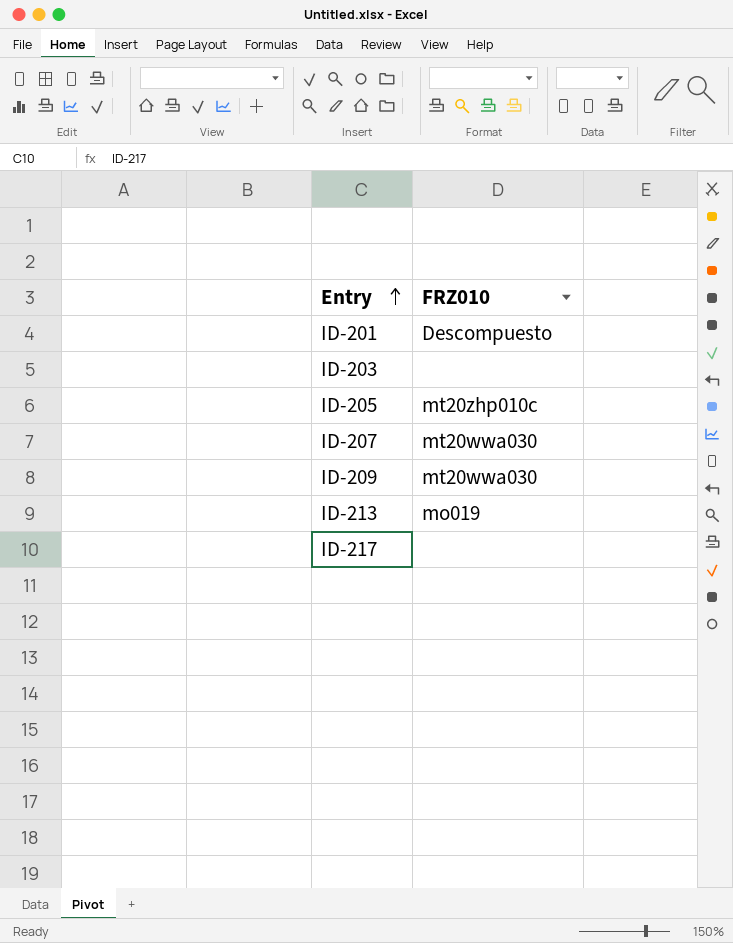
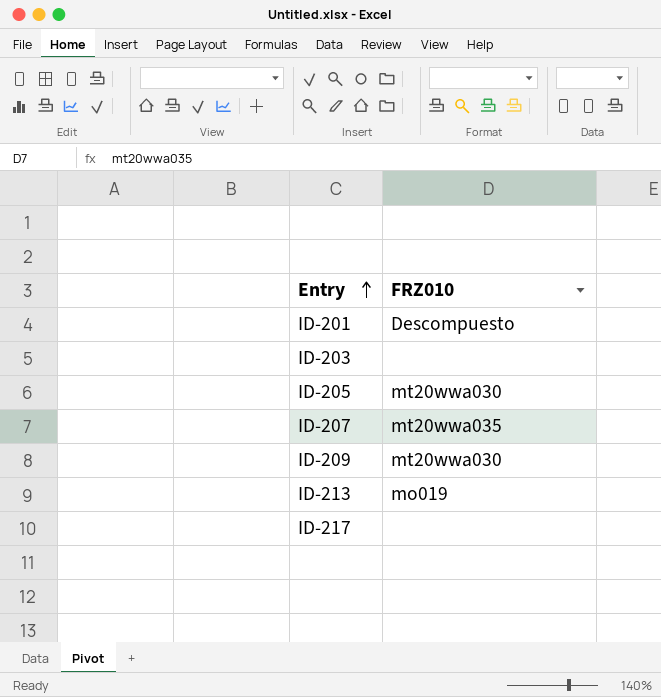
ID-205 | FRZ010: mt20zhp010c -> mt20wwa030
ID-207 | FRZ010: mt20wwa030 -> mt20wwa035

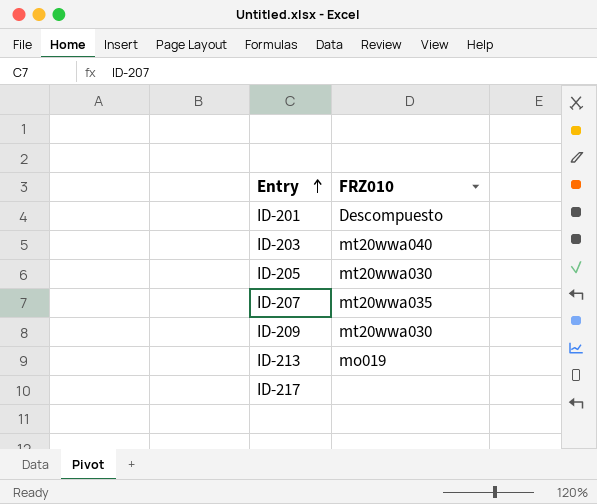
ID-203 | FRZ010: none -> mt20wwa040

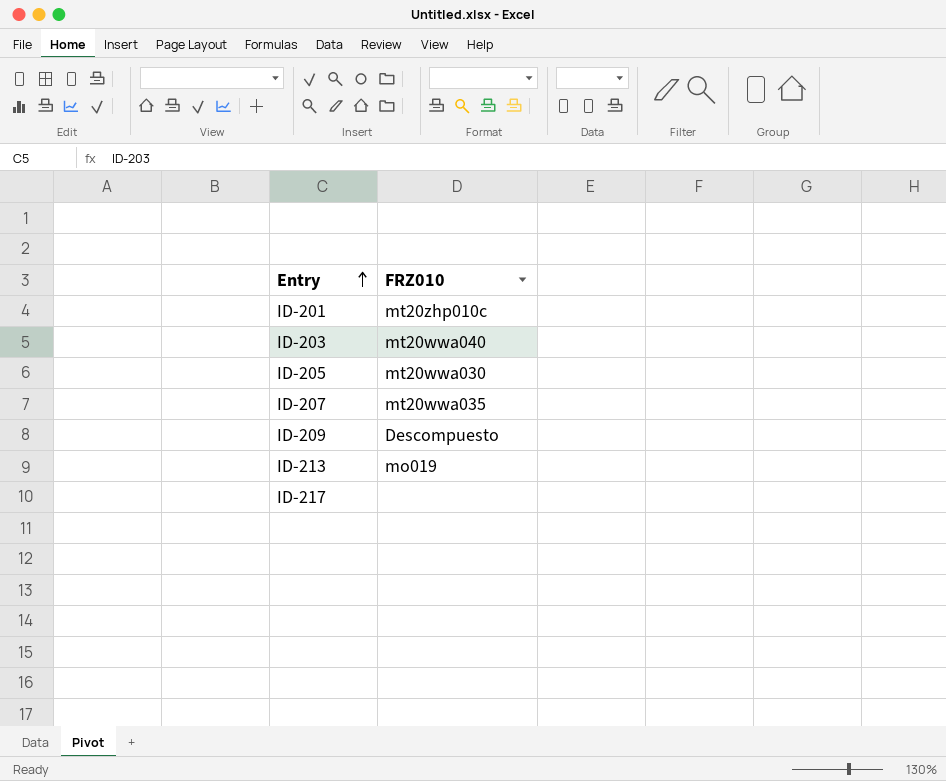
ID-201 | FRZ010: Descompuesto -> mt20zhp010c
ID-209 | FRZ010: mt20wwa030 -> Descompuesto

